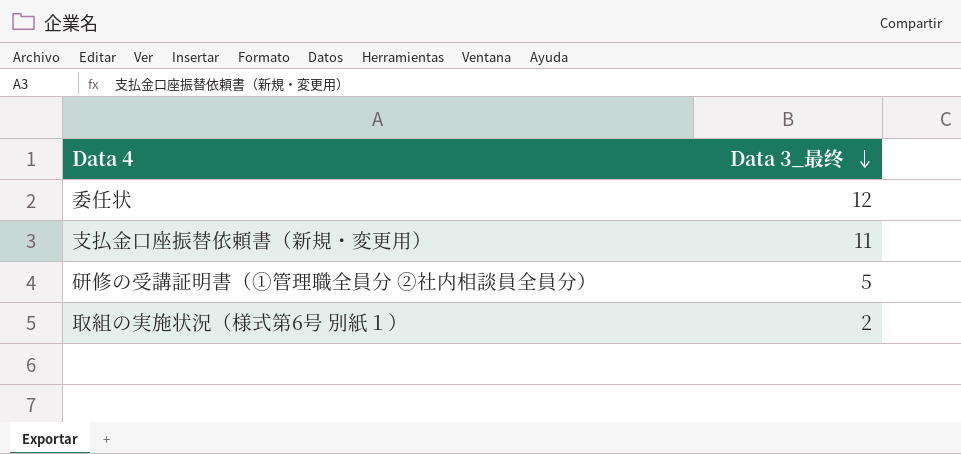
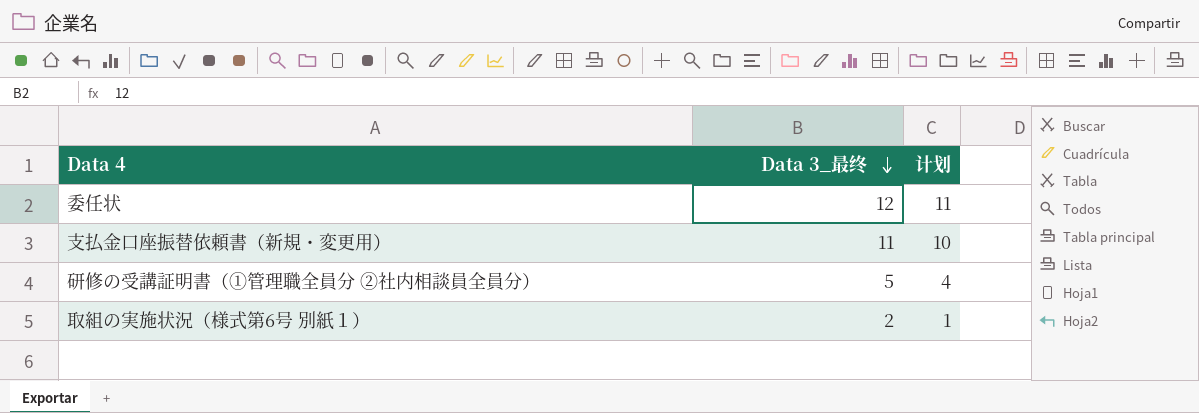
column 计划 | formula: none -> [Data 3_最终] - 1

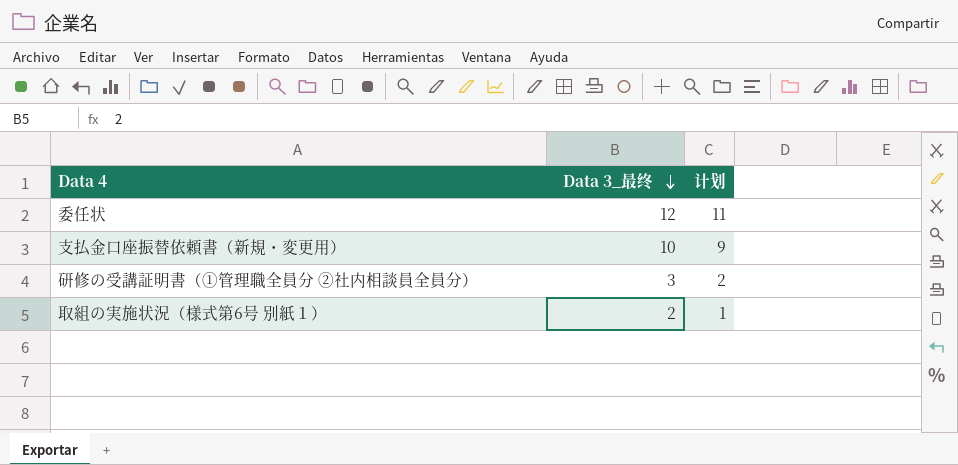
支払金口座振替依頼書（新規・変更用） | Data 3_最终: 11 -> 10
支払金口座振替依頼書（新規・変更用） | 计划: 10 -> 9
研修の受講証明書（①管理職全員分 ②社内相談員全員分） | Data 3_最终: 5 -> 3
研修の受講証明書（①管理職全員分 ②社内相談員全員分） | 计划: 4 -> 2

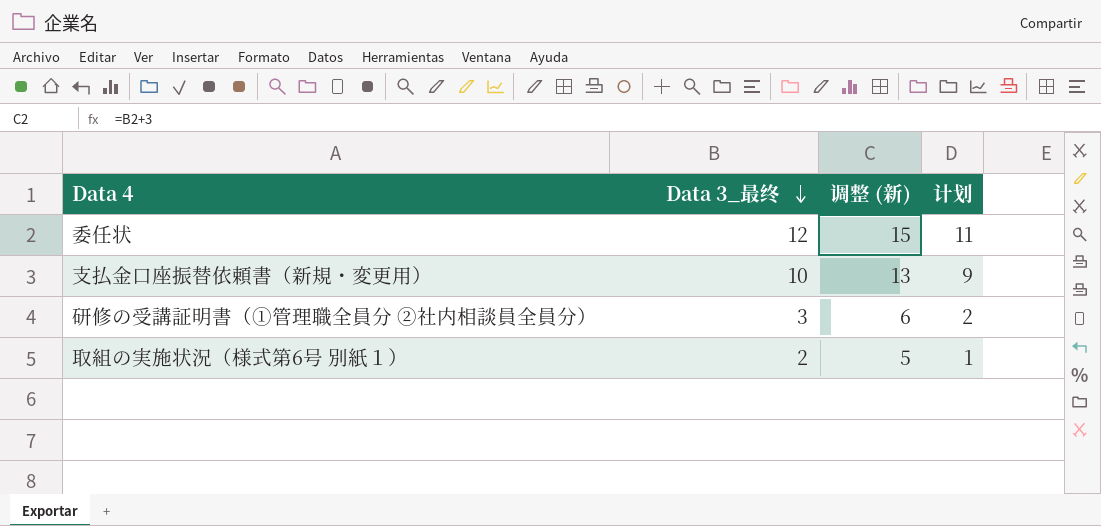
column 调整 (新) | formula: none -> [Data 3_最终] + 3

